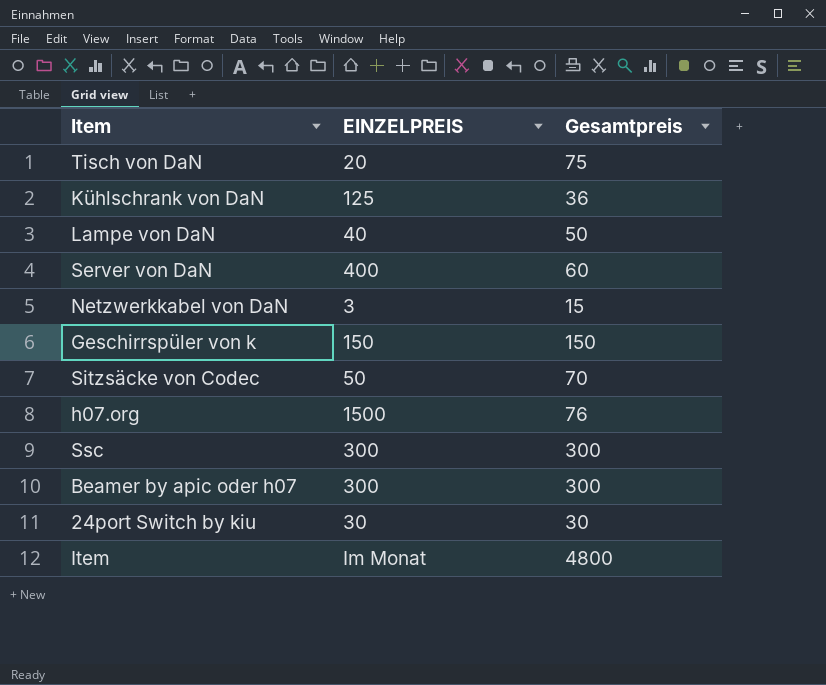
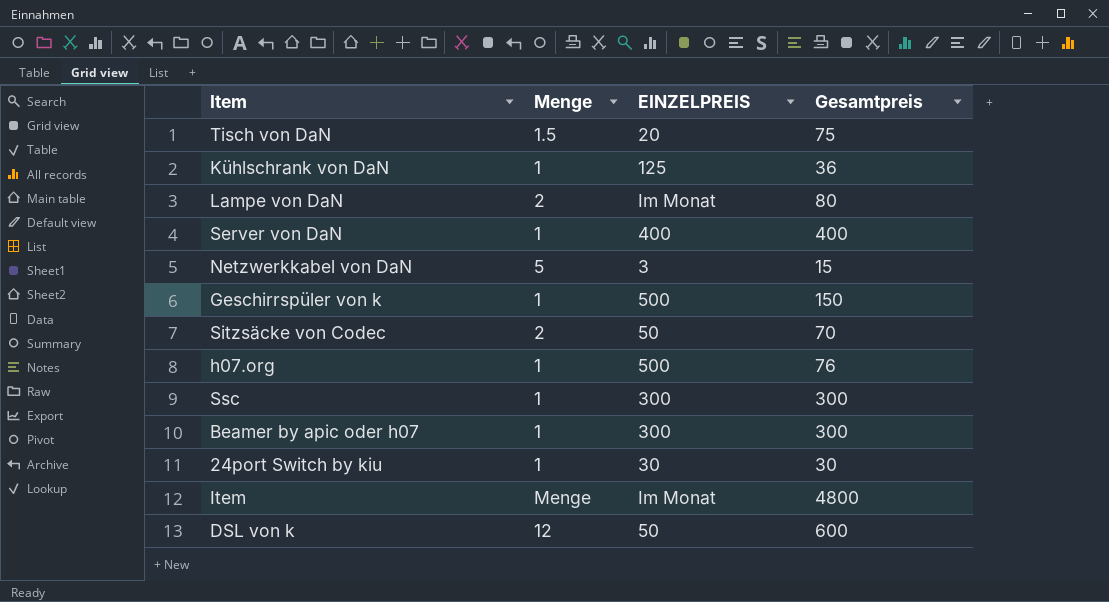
column Menge | position: none -> 2
Lampe von DaN | EINZELPREIS: 40 -> Im Monat
Lampe von DaN | Gesamtpreis: 50 -> 80
Server von DaN | Gesamtpreis: 60 -> 400
Geschirrspüler von k | EINZELPREIS: 150 -> 500
h07.org | EINZELPREIS: 1500 -> 500
row DSL von k: none -> 12 | 50 | 600

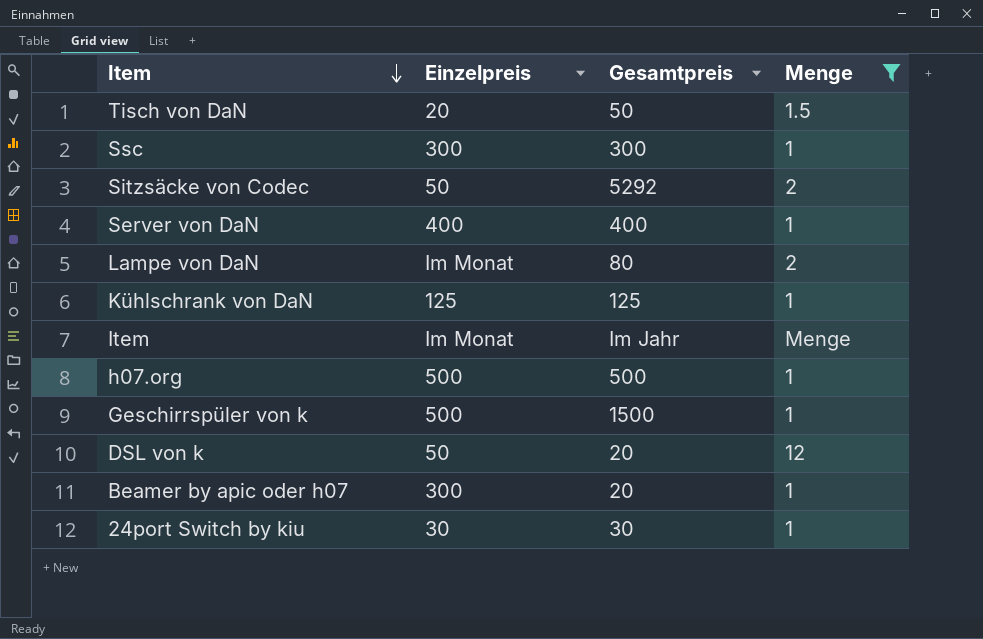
filter: none -> Menge != 5
row order: none -> Item descending
column name: EINZELPREIS -> Einzelpreis
column Menge | position: 2 -> 4
Tisch von DaN | Gesamtpreis: 75 -> 50
Sitzsäcke von Codec | Gesamtpreis: 70 -> 5292
Kühlschrank von DaN | Gesamtpreis: 36 -> 125
Item | Gesamtpreis: 4800 -> Im Jahr
h07.org | Gesamtpreis: 76 -> 500
Geschirrspüler von k | Gesamtpreis: 150 -> 1500
DSL von k | Gesamtpreis: 600 -> 20
Beamer by apic oder h07 | Gesamtpreis: 300 -> 20

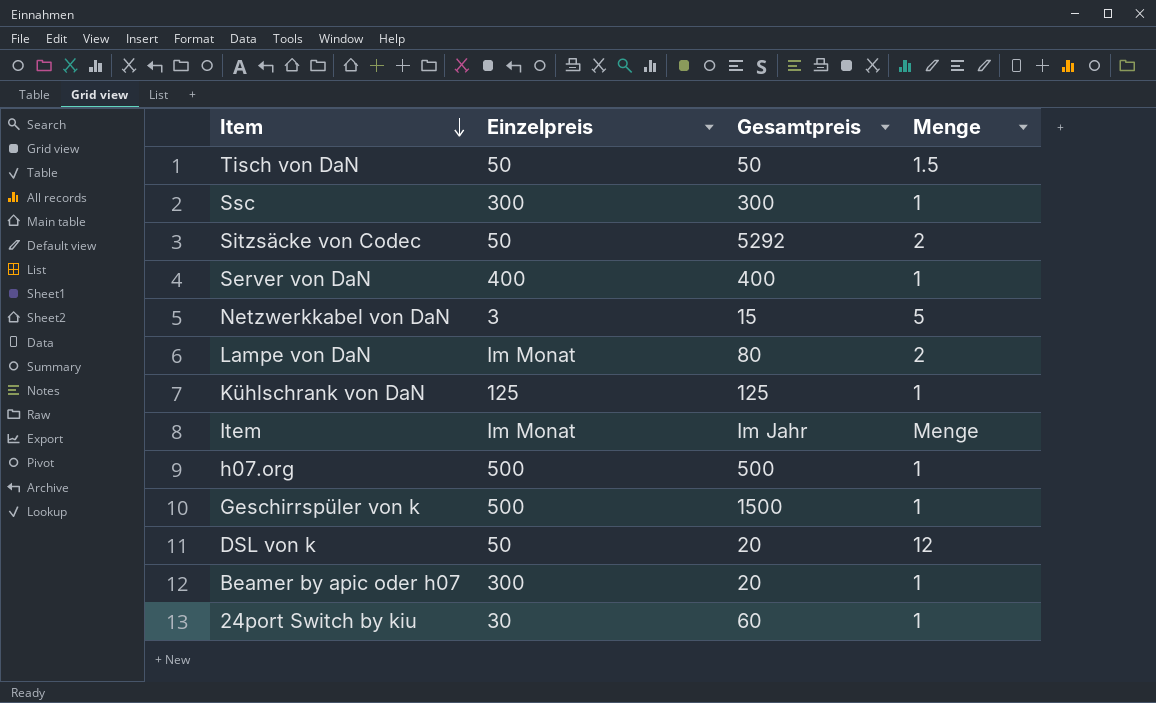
filter: Menge != 5 -> none
Tisch von DaN | Einzelpreis: 20 -> 50
24port Switch by kiu | Gesamtpreis: 30 -> 60

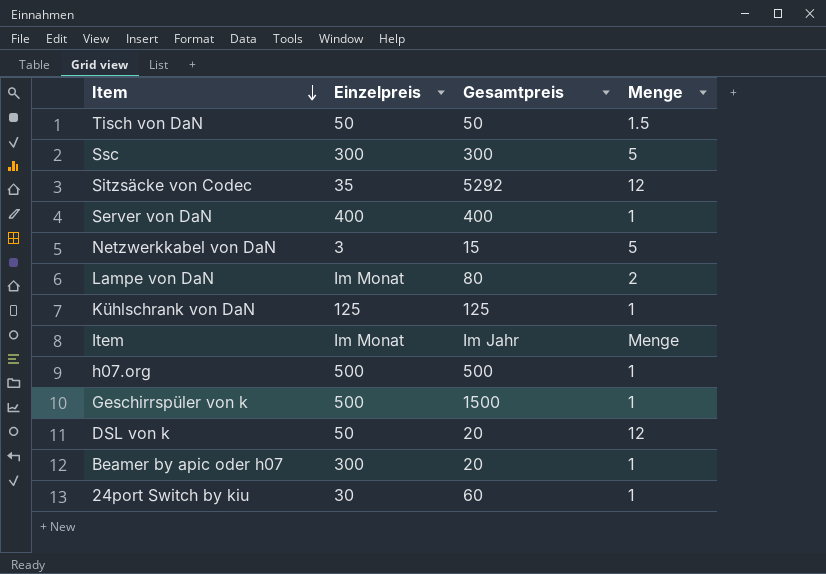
Ssc | Menge: 1 -> 5
Sitzsäcke von Codec | Einzelpreis: 50 -> 35
Sitzsäcke von Codec | Menge: 2 -> 12

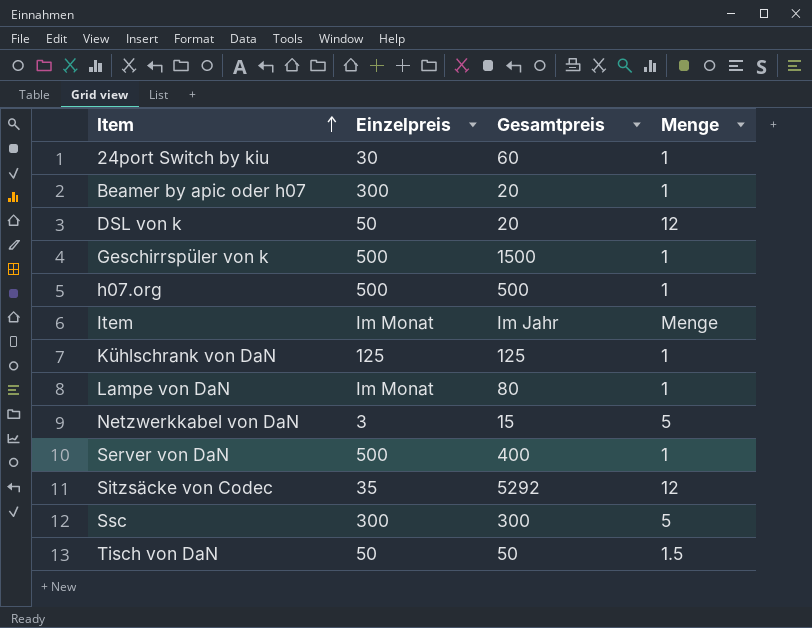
row order: Item descending -> Item ascending
Lampe von DaN | Menge: 2 -> 1
Server von DaN | Einzelpreis: 400 -> 500

